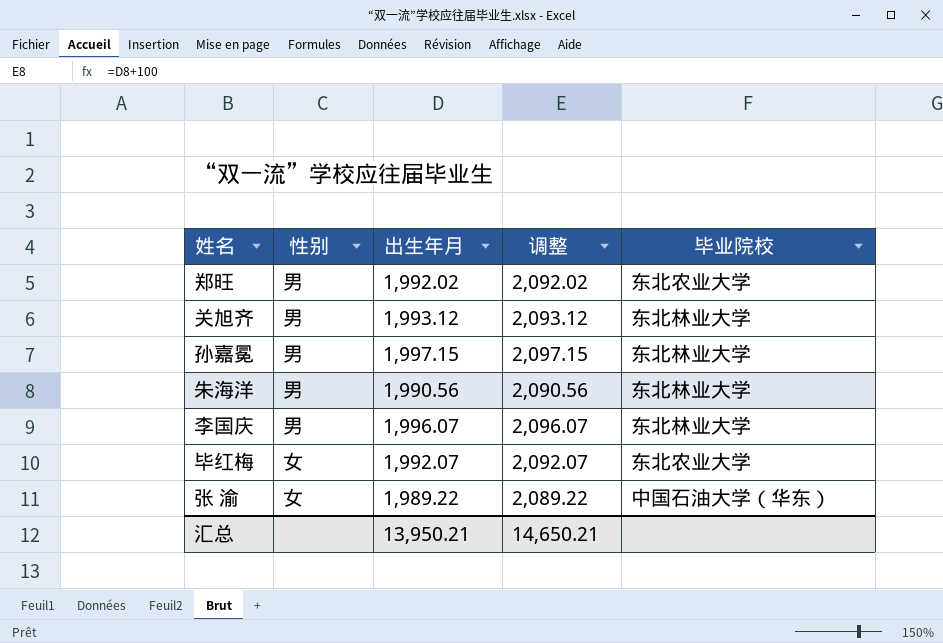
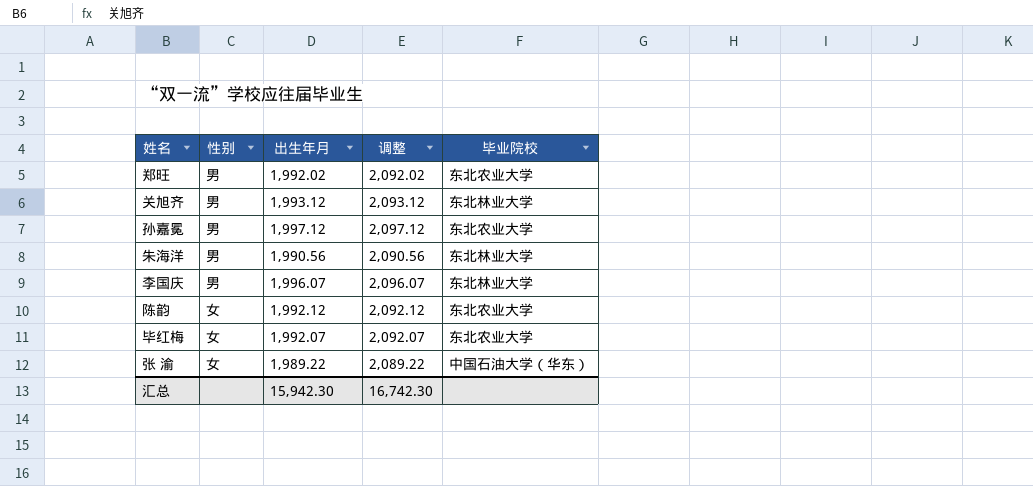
孙嘉冕 | 出生年月: 1,997.15 -> 1,997.12
孙嘉冕 | 调整: 2,097.15 -> 2,097.12
孙嘉冕 | 毕业院校: 东北林业大学 -> 东北农业大学
row 陈韵: none -> 女 | 1,992.12 | 2,092.12 | 东北农业大学
汇总 | 出生年月: 13,950.21 -> 15,942.30
汇总 | 调整: 14,650.21 -> 16,742.30

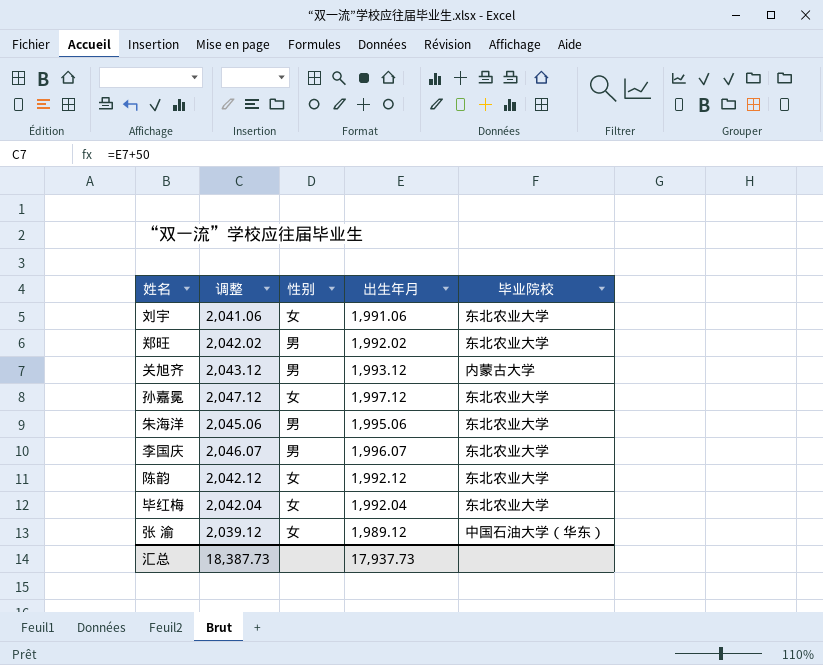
column 调整 | formula: [出生年月] + 100 -> [出生年月] + 50
column 调整 | position: 4 -> 2
row 刘宇: none -> 2,041.06 | 女 | 1,991.06 | 东北农业大学
关旭齐 | 毕业院校: 东北林业大学 -> 内蒙古大学
孙嘉冕 | 性别: 男 -> 女
朱海洋 | 出生年月: 1,990.56 -> 1,995.06
朱海洋 | 毕业院校: 东北林业大学 -> 东北农业大学
李国庆 | 毕业院校: 东北林业大学 -> 东北农业大学
毕红梅 | 出生年月: 1,992.07 -> 1,992.04
张 渝 | 出生年月: 1,989.22 -> 1,989.12
汇总 | 调整: 16,742.30 -> 18,387.73
汇总 | 出生年月: 15,942.30 -> 17,937.73

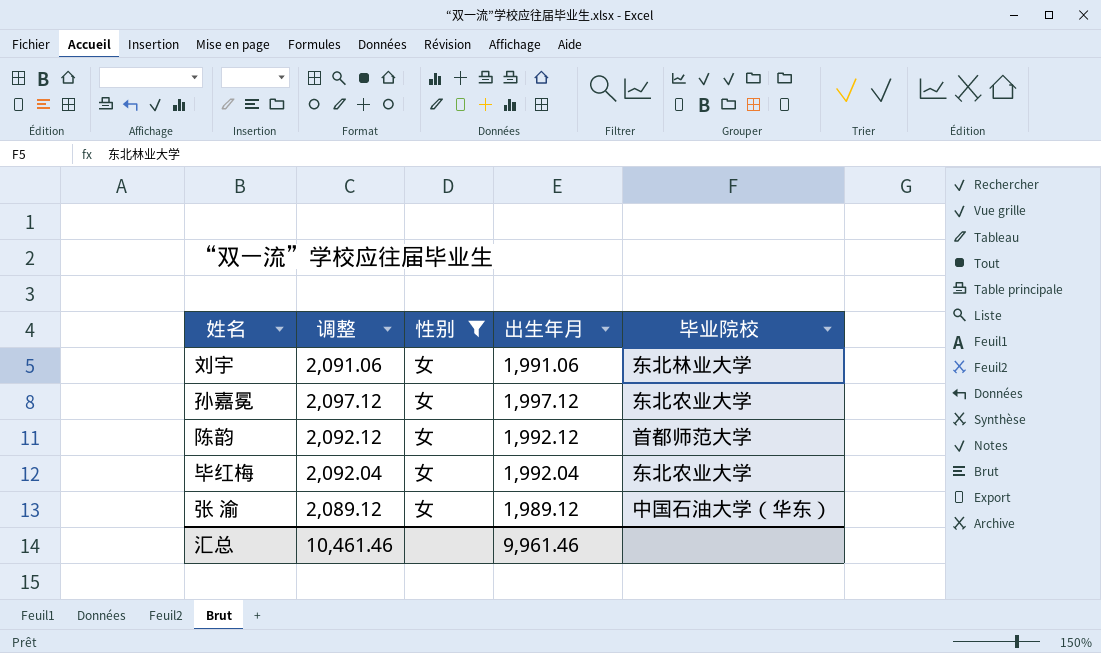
filter: none -> 性别 = 女
column 调整 | formula: [出生年月] + 50 -> [出生年月] + 100
刘宇 | 毕业院校: 东北农业大学 -> 东北林业大学
陈韵 | 毕业院校: 东北农业大学 -> 首都师范大学
汇总 | 调整: 18,387.73 -> 10,461.46
汇总 | 出生年月: 17,937.73 -> 9,961.46

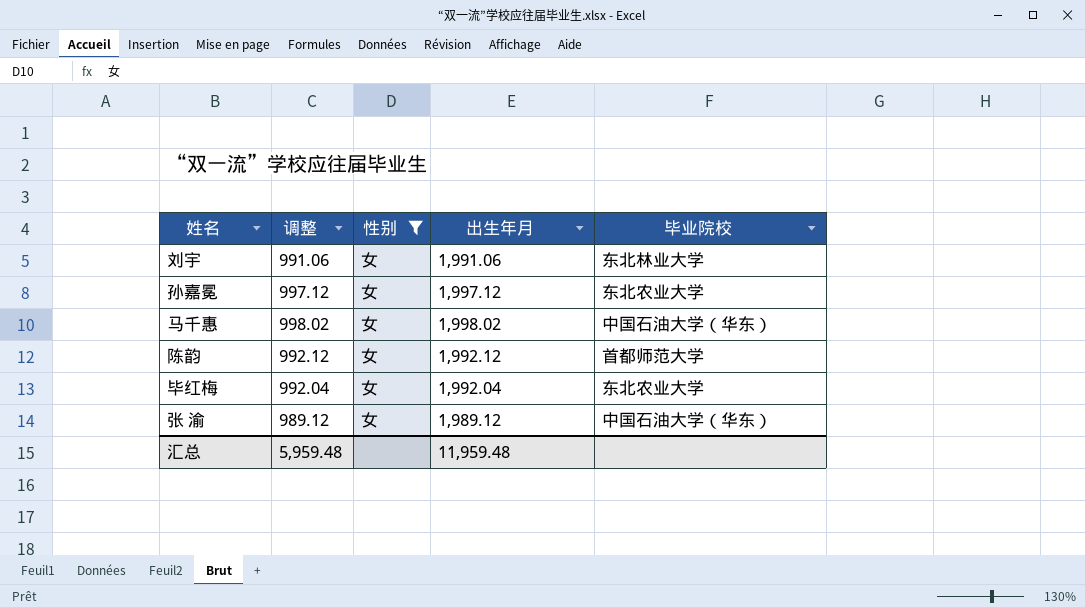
column 调整 | formula: [出生年月] + 100 -> [出生年月] - 1000
row 马千惠: none -> 998.02 | 女 | 1,998.02 | 中国石油大学（华东）
汇总 | 调整: 10,461.46 -> 5,959.48
汇总 | 出生年月: 9,961.46 -> 11,959.48

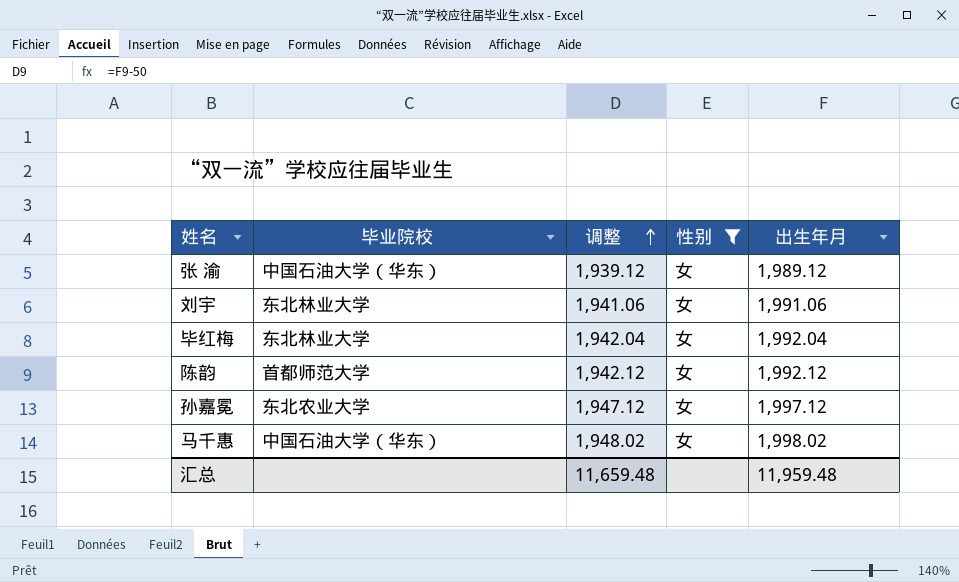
row order: none -> 调整 ascending
column 毕业院校 | position: 5 -> 2
column 调整 | formula: [出生年月] - 1000 -> [出生年月] - 50
毕红梅 | 毕业院校: 东北农业大学 -> 东北林业大学
汇总 | 调整: 5,959.48 -> 11,659.48

